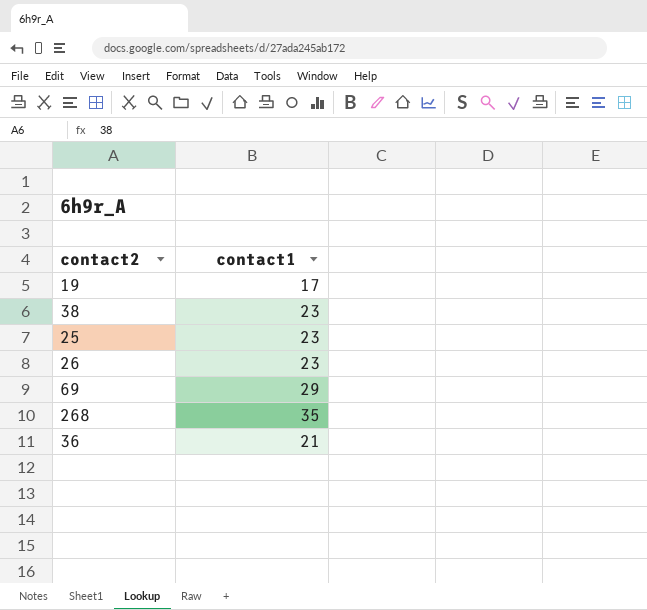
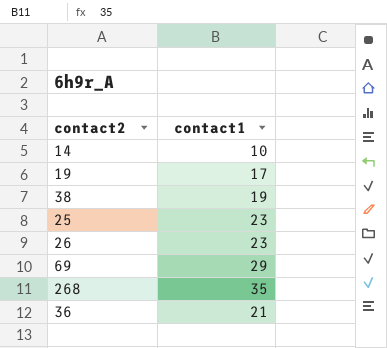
row 14: none -> 10
38 | contact1: 23 -> 19

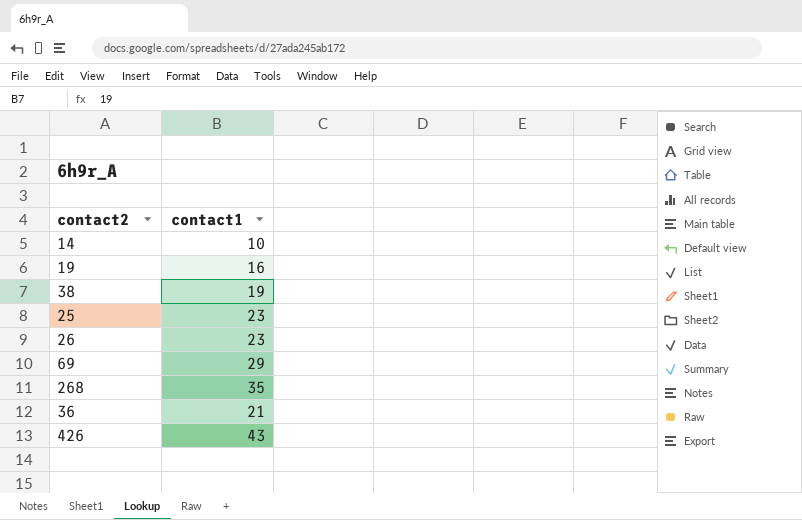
19 | contact1: 17 -> 16
row 426: none -> 43

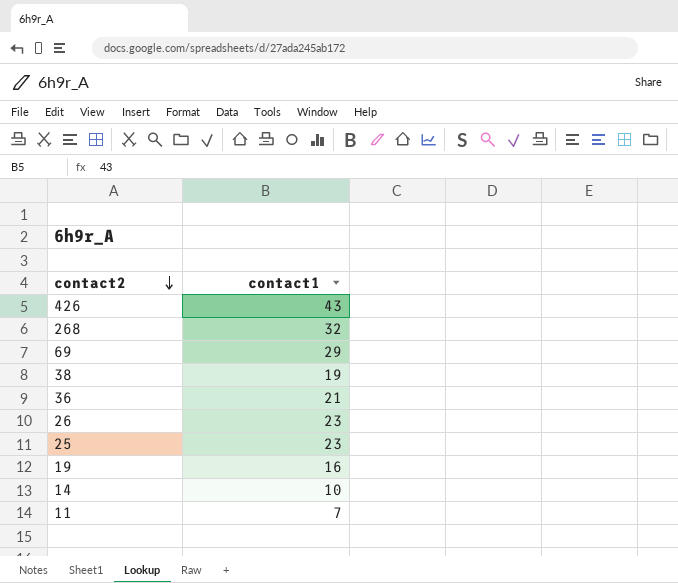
row order: none -> contact2 descending
268 | contact1: 35 -> 32
row 11: none -> 7

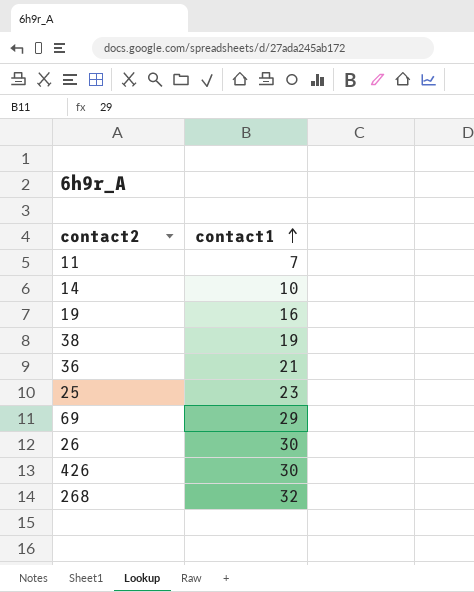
row order: contact2 descending -> contact1 ascending
26 | contact1: 23 -> 30
426 | contact1: 43 -> 30

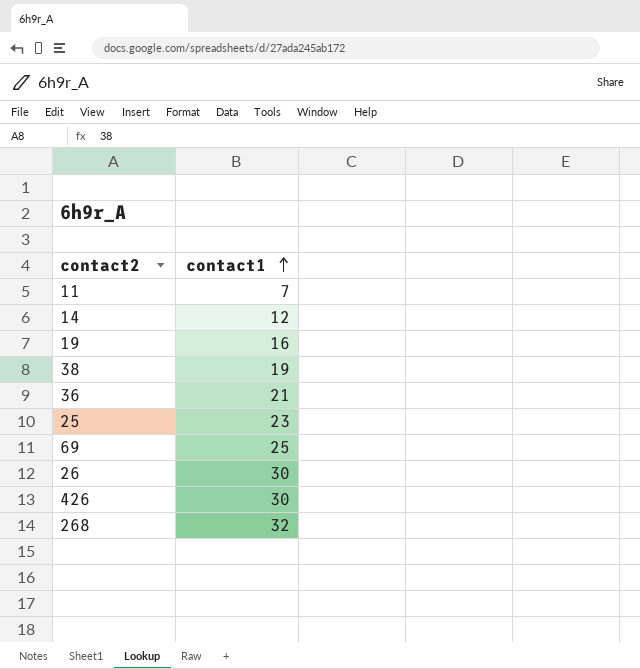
14 | contact1: 10 -> 12
69 | contact1: 29 -> 25

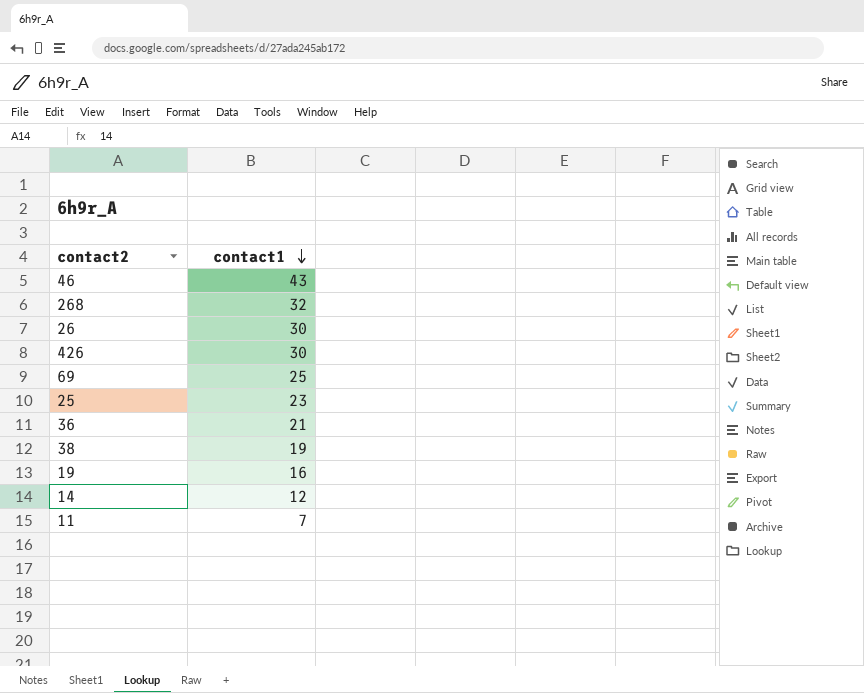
row order: contact1 ascending -> contact1 descending
row 46: none -> 43

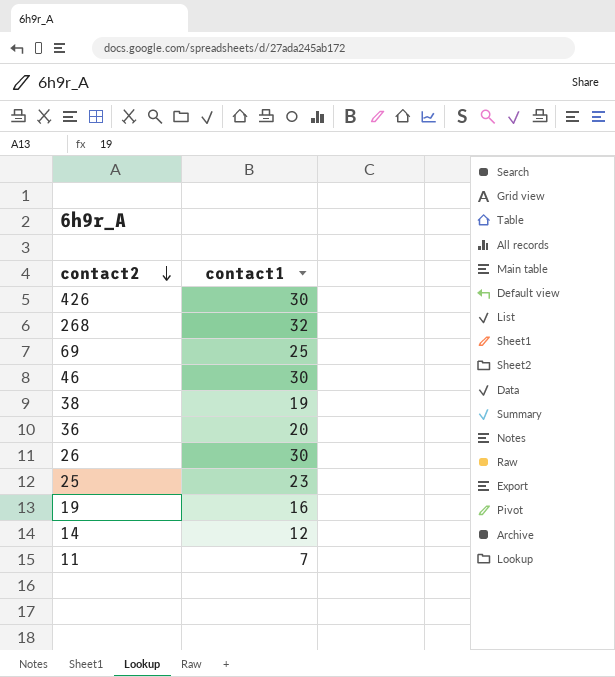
row order: contact1 descending -> contact2 descending
46 | contact1: 43 -> 30
36 | contact1: 21 -> 20

